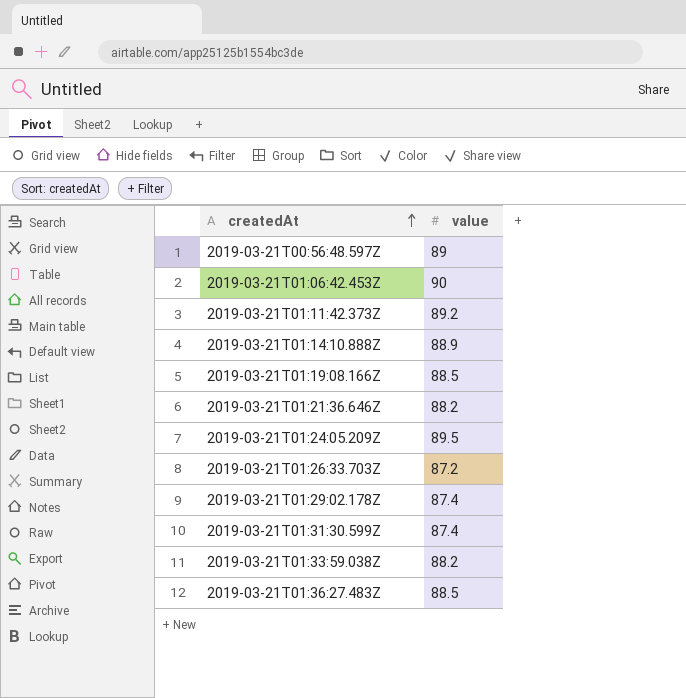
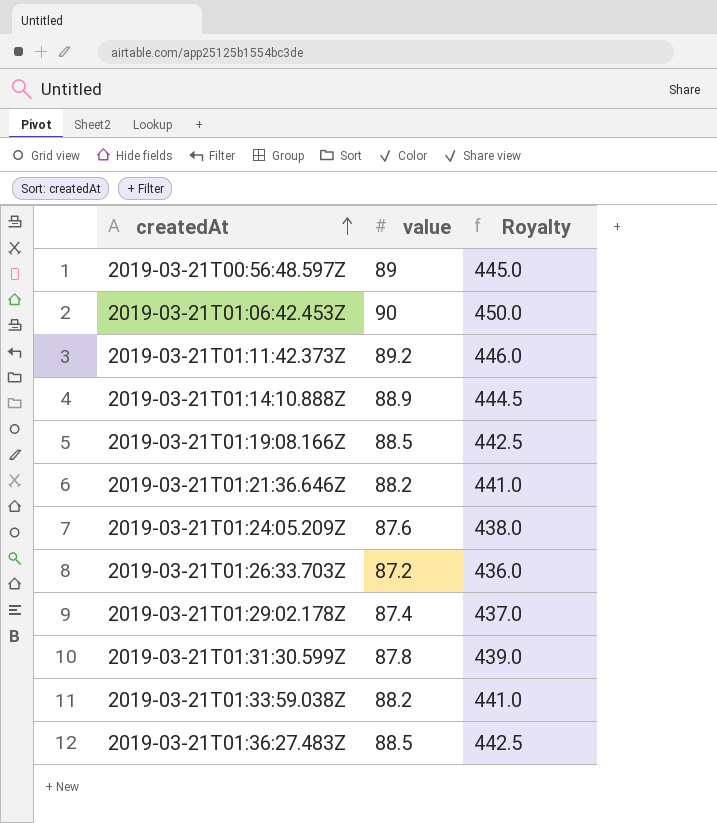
column Royalty | formula: none -> [value] * 5
2019-03-21T01:24:05.209Z | value: 89.5 -> 87.6
2019-03-21T01:31:30.599Z | value: 87.4 -> 87.8

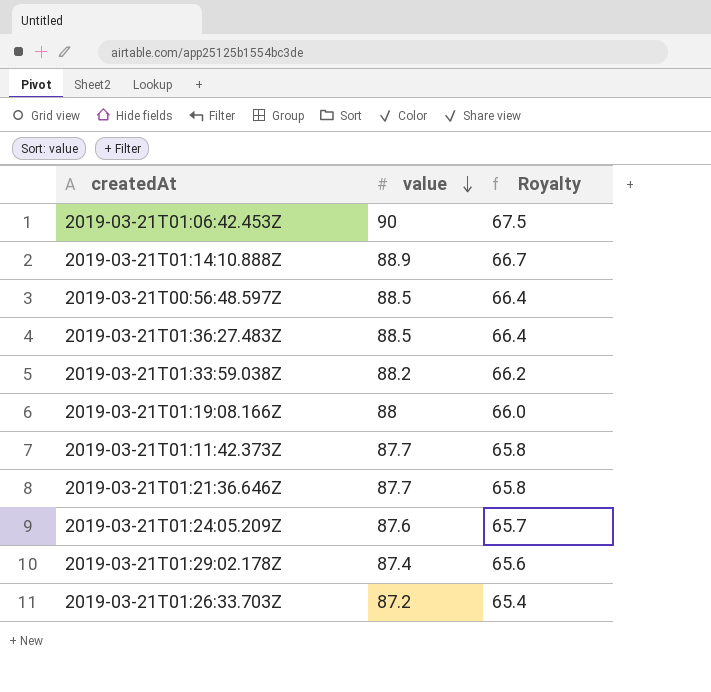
row order: createdAt ascending -> value descending
column Royalty | formula: [value] * 5 -> [value] * 0.75
row 2019-03-21T01:31:30.599Z: 87.8 | 439.0 -> none
2019-03-21T00:56:48.597Z | value: 89 -> 88.5
2019-03-21T01:19:08.166Z | value: 88.5 -> 88
2019-03-21T01:11:42.373Z | value: 89.2 -> 87.7
2019-03-21T01:21:36.646Z | value: 88.2 -> 87.7

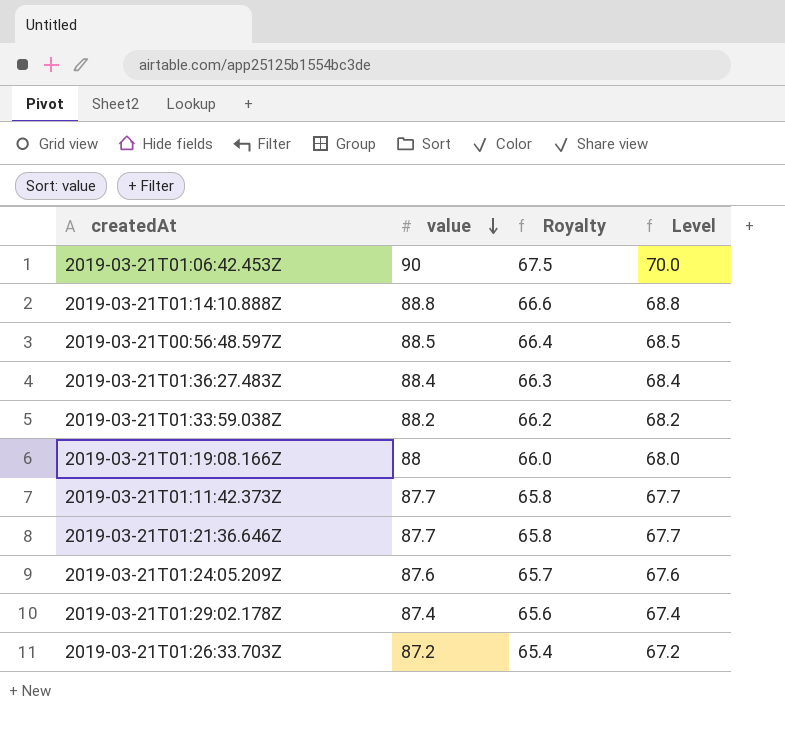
column Level | formula: none -> [value] - 20
2019-03-21T01:14:10.888Z | value: 88.9 -> 88.8
2019-03-21T01:14:10.888Z | Royalty: 66.7 -> 66.6
2019-03-21T01:36:27.483Z | value: 88.5 -> 88.4
2019-03-21T01:36:27.483Z | Royalty: 66.4 -> 66.3

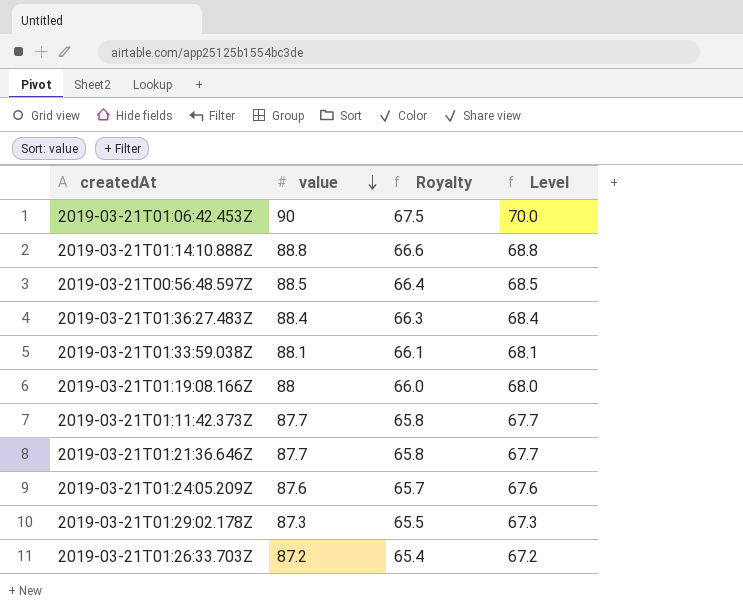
2019-03-21T01:33:59.038Z | value: 88.2 -> 88.1
2019-03-21T01:33:59.038Z | Royalty: 66.2 -> 66.1
2019-03-21T01:33:59.038Z | Level: 68.2 -> 68.1
2019-03-21T01:29:02.178Z | value: 87.4 -> 87.3
2019-03-21T01:29:02.178Z | Royalty: 65.6 -> 65.5
2019-03-21T01:29:02.178Z | Level: 67.4 -> 67.3

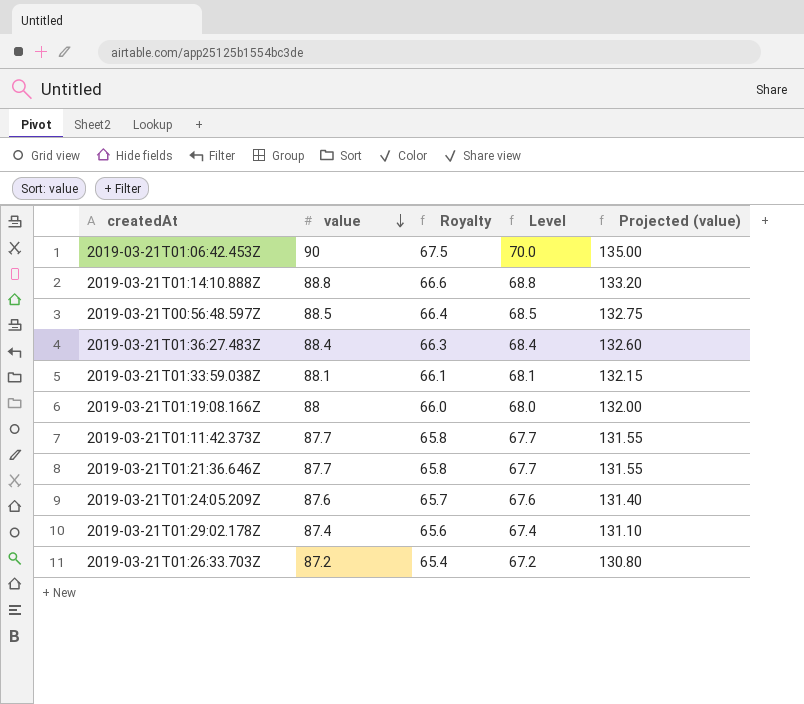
column Projected (value) | formula: none -> [value] * 1.5
2019-03-21T01:29:02.178Z | value: 87.3 -> 87.4
2019-03-21T01:29:02.178Z | Royalty: 65.5 -> 65.6
2019-03-21T01:29:02.178Z | Level: 67.3 -> 67.4

